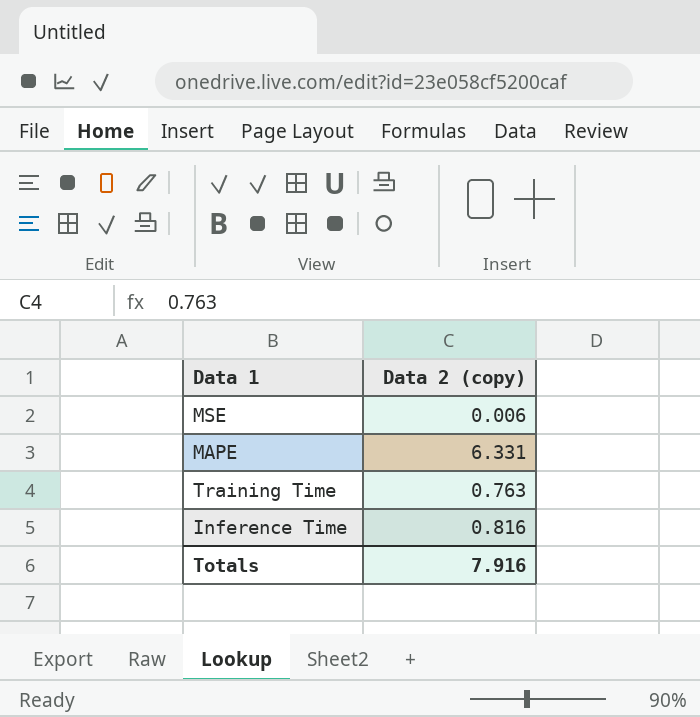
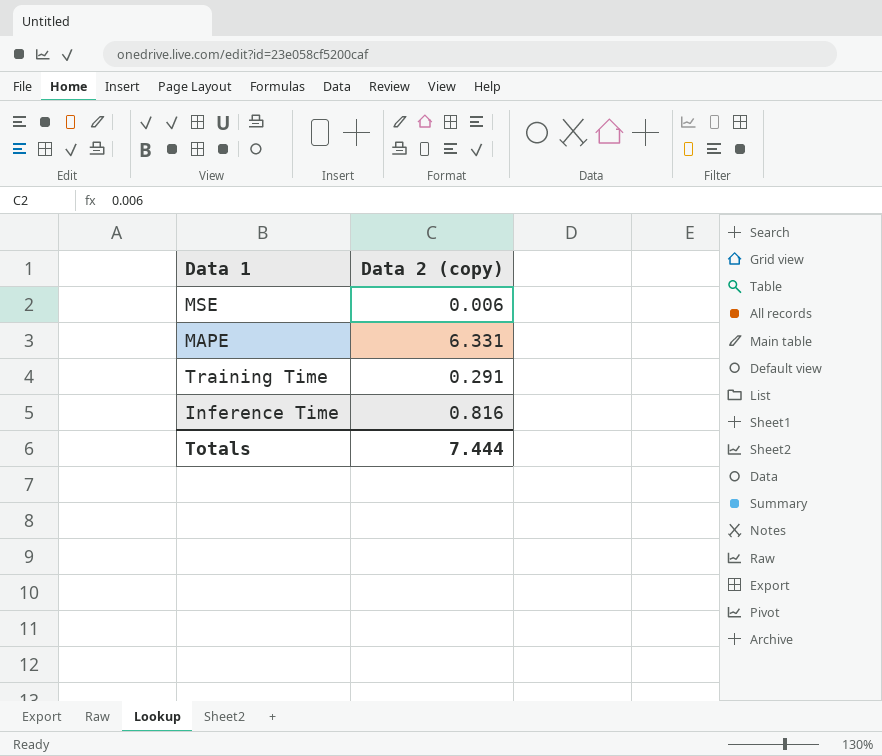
Training Time | Data 2 (copy): 0.763 -> 0.291
Totals | Data 2 (copy): 7.916 -> 7.444

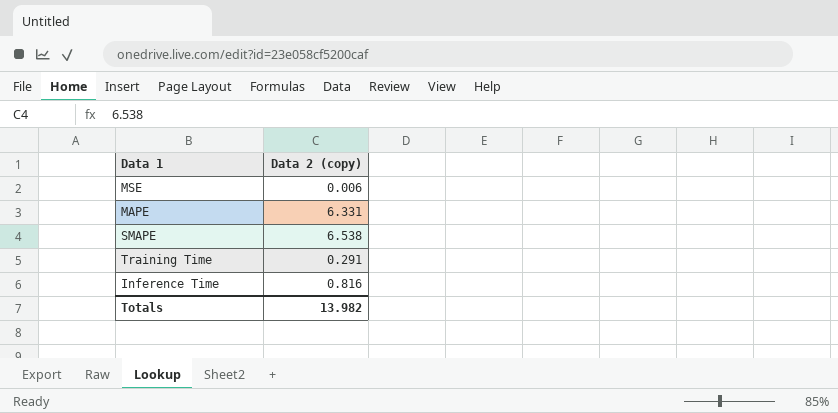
row SMAPE: none -> 6.538
Totals | Data 2 (copy): 7.444 -> 13.982

